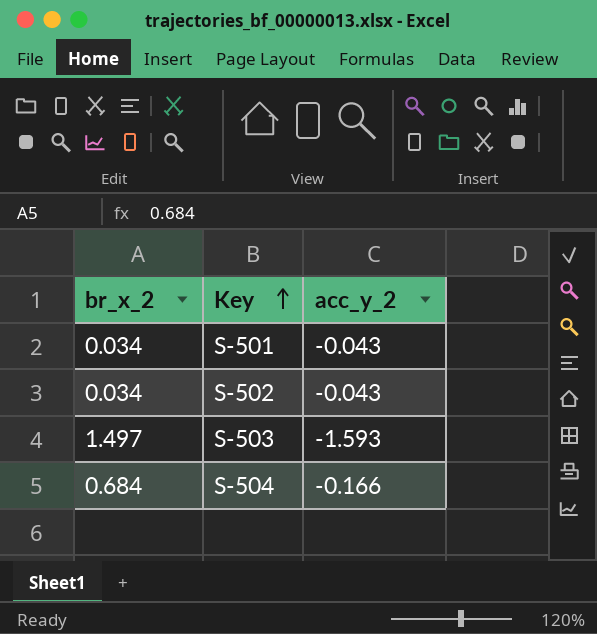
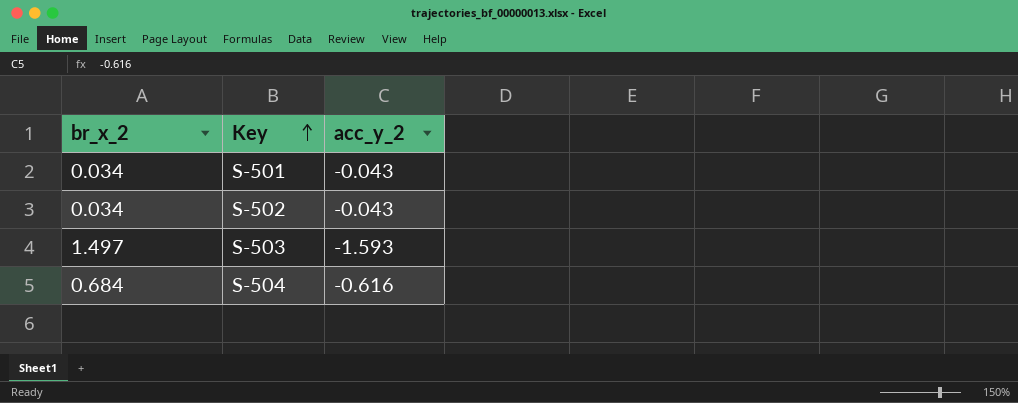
S-504 | acc_y_2: -0.166 -> -0.616

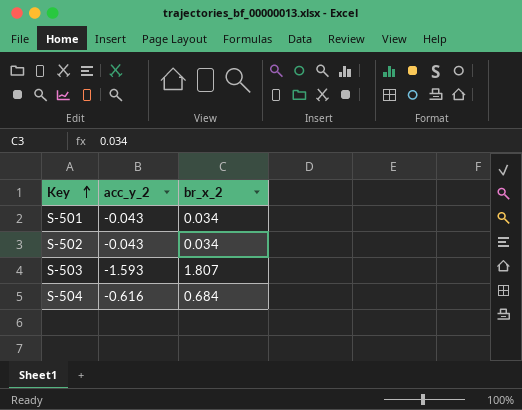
column br_x_2 | position: 1 -> 3
S-503 | br_x_2: 1.497 -> 1.807

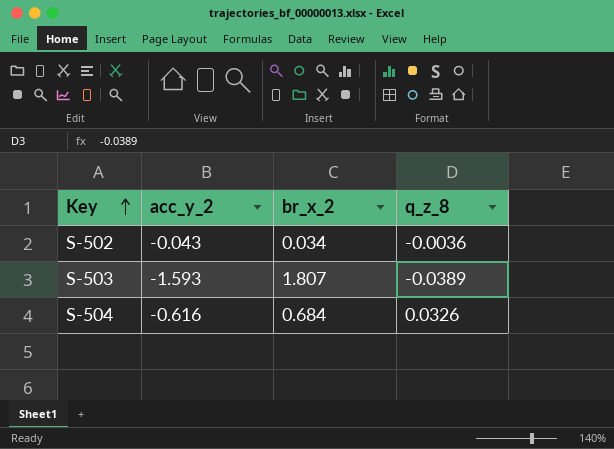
column q_z_8 | position: none -> 4
row S-501: -0.043 | 0.034 -> none

